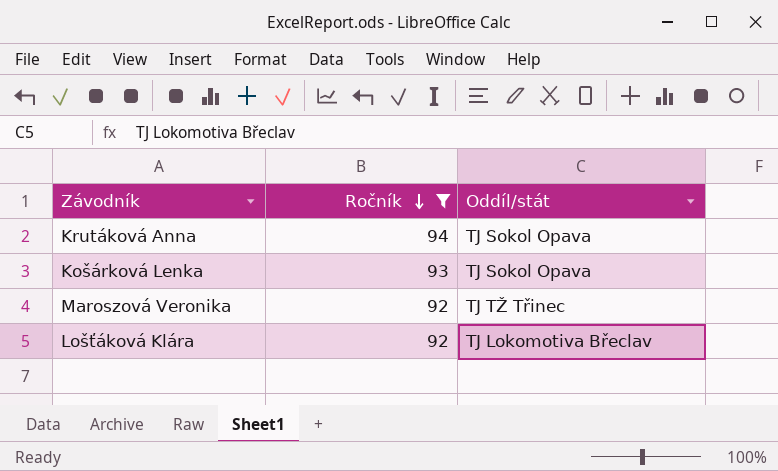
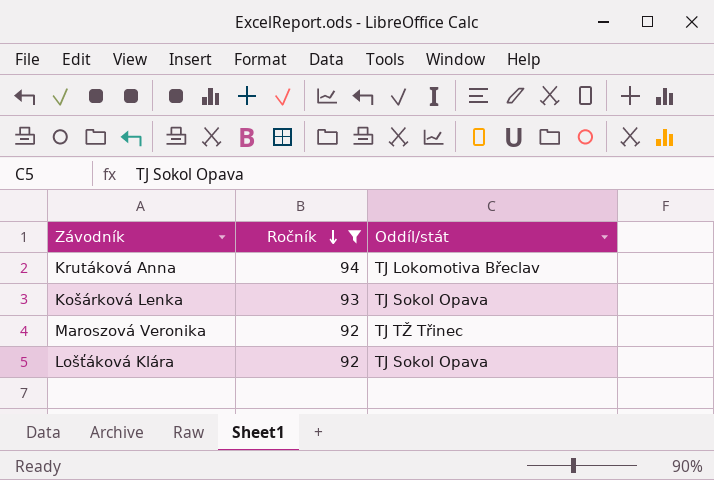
Krutáková Anna | Oddíl/stát: TJ Sokol Opava -> TJ Lokomotiva Břeclav
Lošťáková Klára | Oddíl/stát: TJ Lokomotiva Břeclav -> TJ Sokol Opava

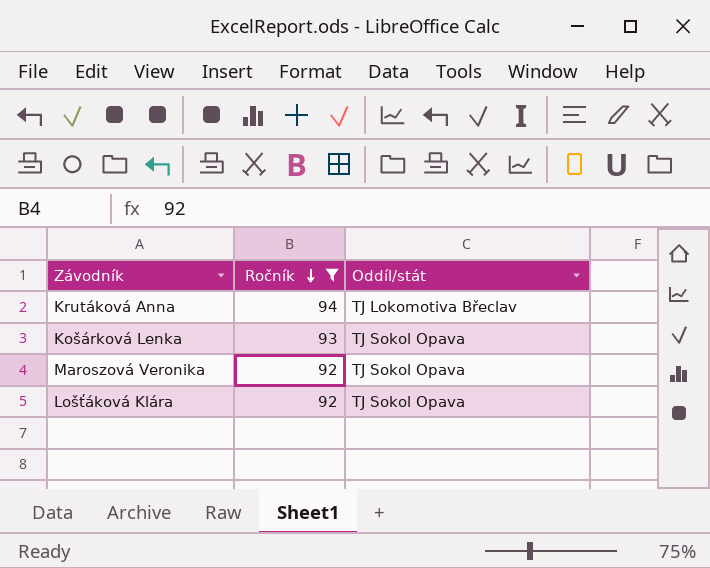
Maroszová Veronika | Oddíl/stát: TJ TŽ Třinec -> TJ Sokol Opava

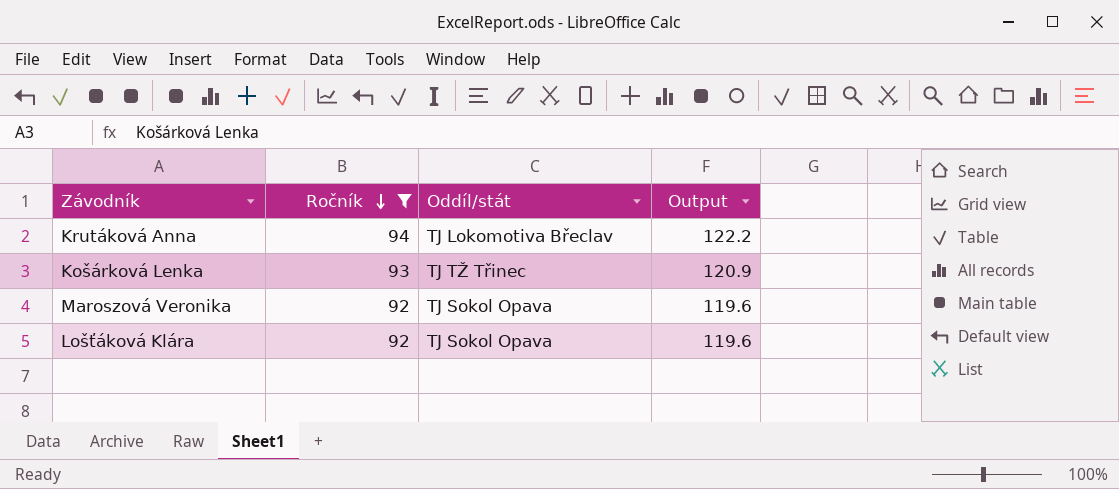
column Output | formula: none -> [Ročník] * 1.3
Košárková Lenka | Oddíl/stát: TJ Sokol Opava -> TJ TŽ Třinec

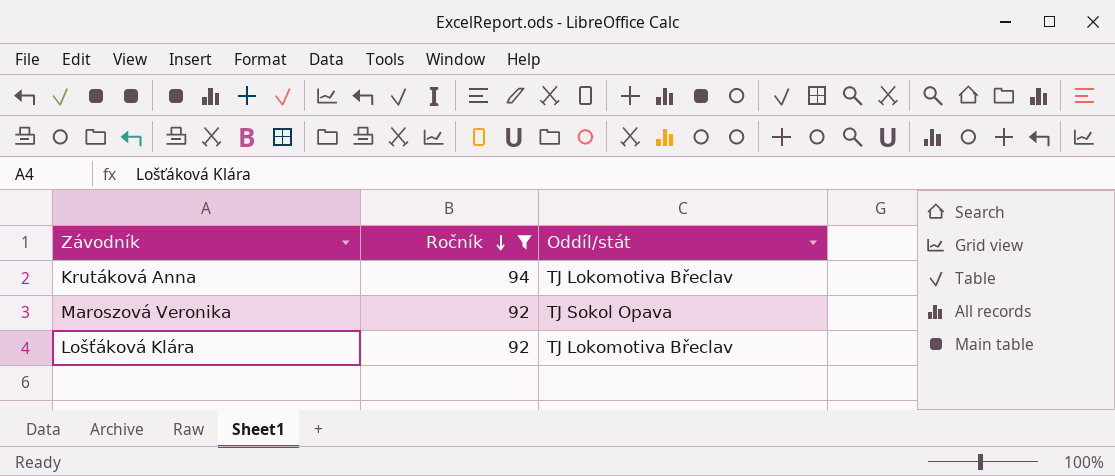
column Output | formula: [Ročník] * 1.3 -> none
row Košárková Lenka: 93 | TJ TŽ Třinec | 120.9 -> none
Lošťáková Klára | Oddíl/stát: TJ Sokol Opava -> TJ Lokomotiva Břeclav

